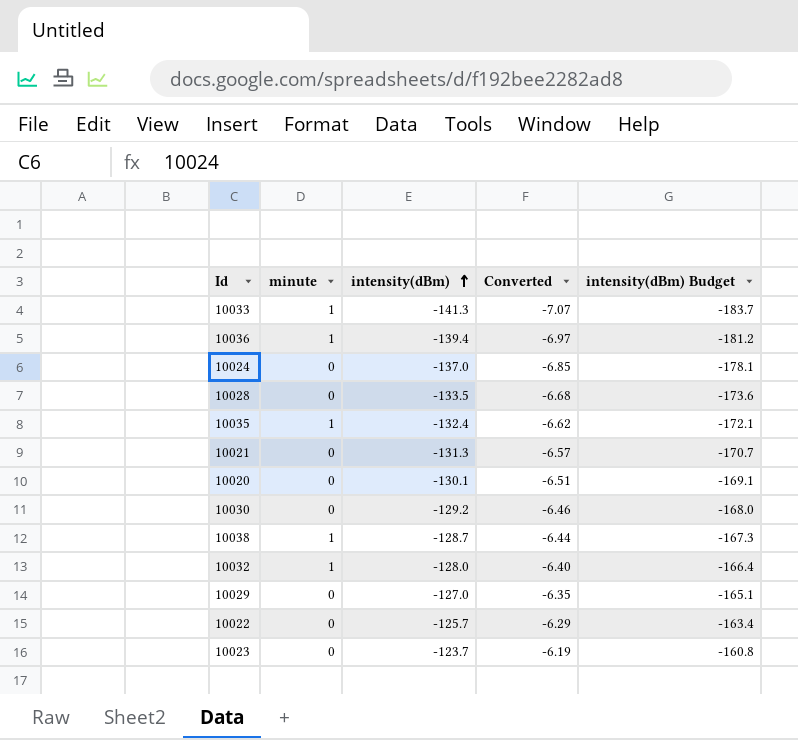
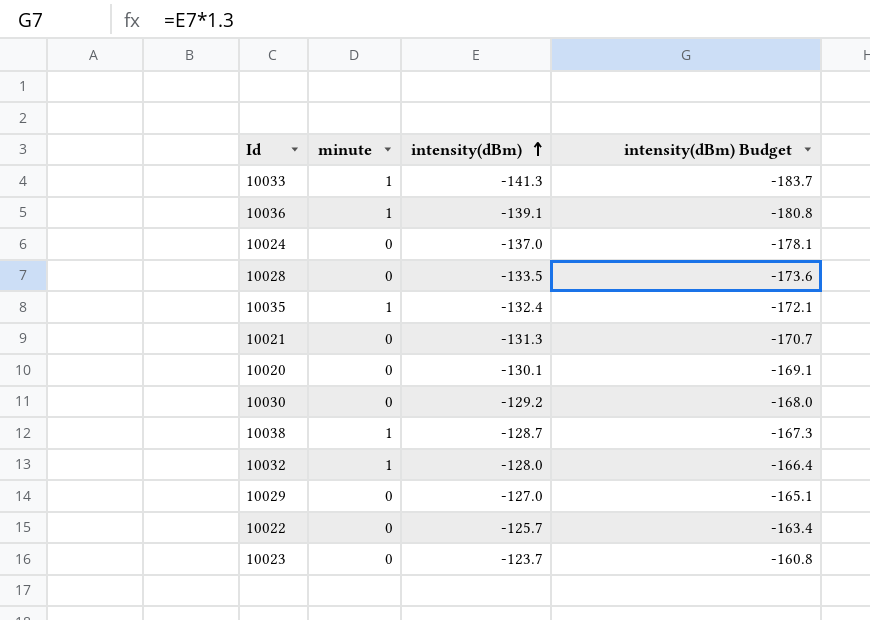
column Converted | formula: [intensity(dBm)] * 0.05 -> none
10036 | intensity(dBm): -139.4 -> -139.1
10036 | intensity(dBm) Budget: -181.2 -> -180.8

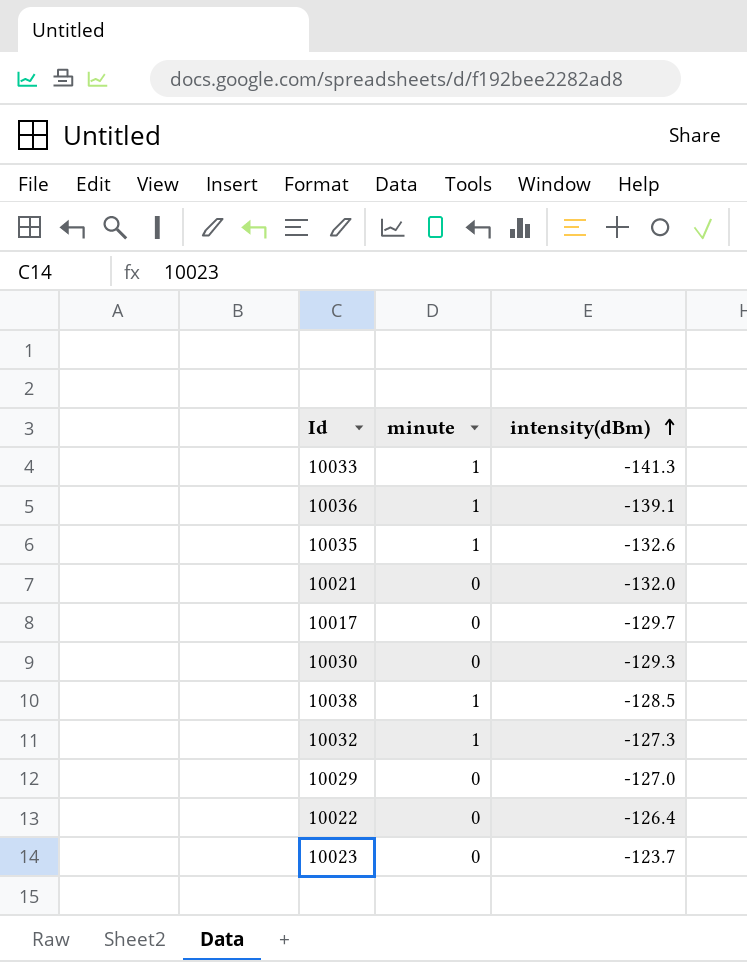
column intensity(dBm) Budget | formula: [intensity(dBm)] * 1.3 -> none
row 10024: 0 | -137.0 | -178.1 -> none
row 10028: 0 | -133.5 | -173.6 -> none
row 10020: 0 | -130.1 | -169.1 -> none
10035 | intensity(dBm): -132.4 -> -132.6
10021 | intensity(dBm): -131.3 -> -132.0
row 10017: none -> 0 | -129.7
10030 | intensity(dBm): -129.2 -> -129.3
10038 | intensity(dBm): -128.7 -> -128.5
10032 | intensity(dBm): -128.0 -> -127.3
10022 | intensity(dBm): -125.7 -> -126.4

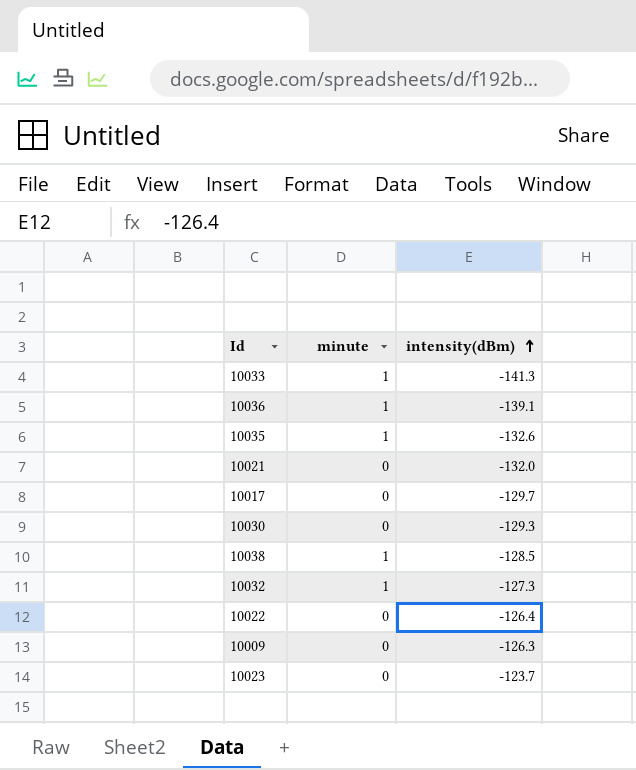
row 10029: 0 | -127.0 -> none
row 10009: none -> 0 | -126.3

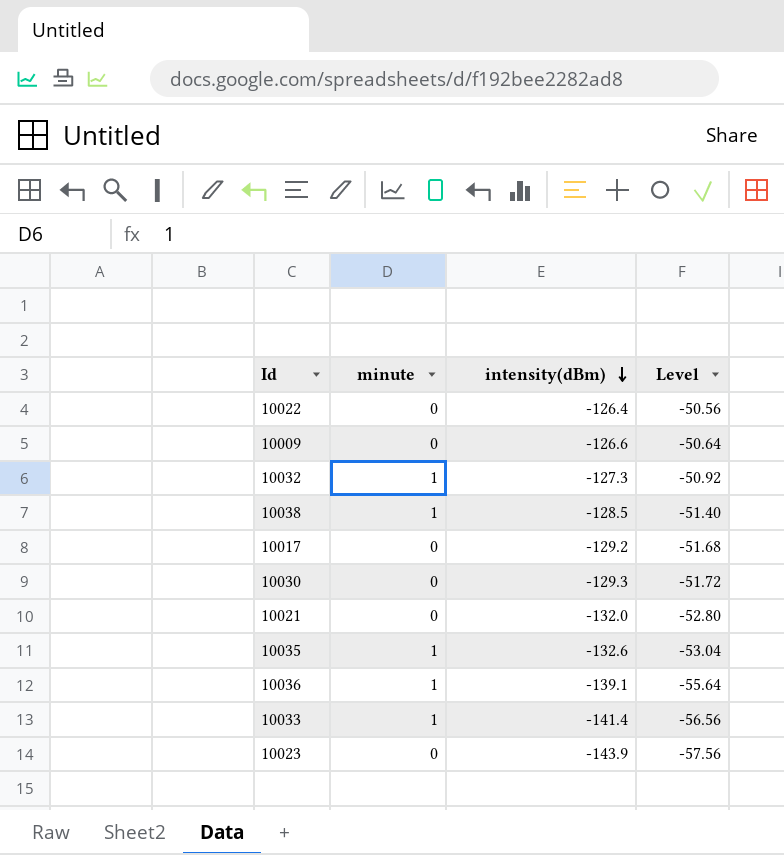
row order: intensity(dBm) ascending -> intensity(dBm) descending
column Level | formula: none -> [intensity(dBm)] * 0.4
10009 | intensity(dBm): -126.3 -> -126.6
10017 | intensity(dBm): -129.7 -> -129.2
10033 | intensity(dBm): -141.3 -> -141.4
10023 | intensity(dBm): -123.7 -> -143.9

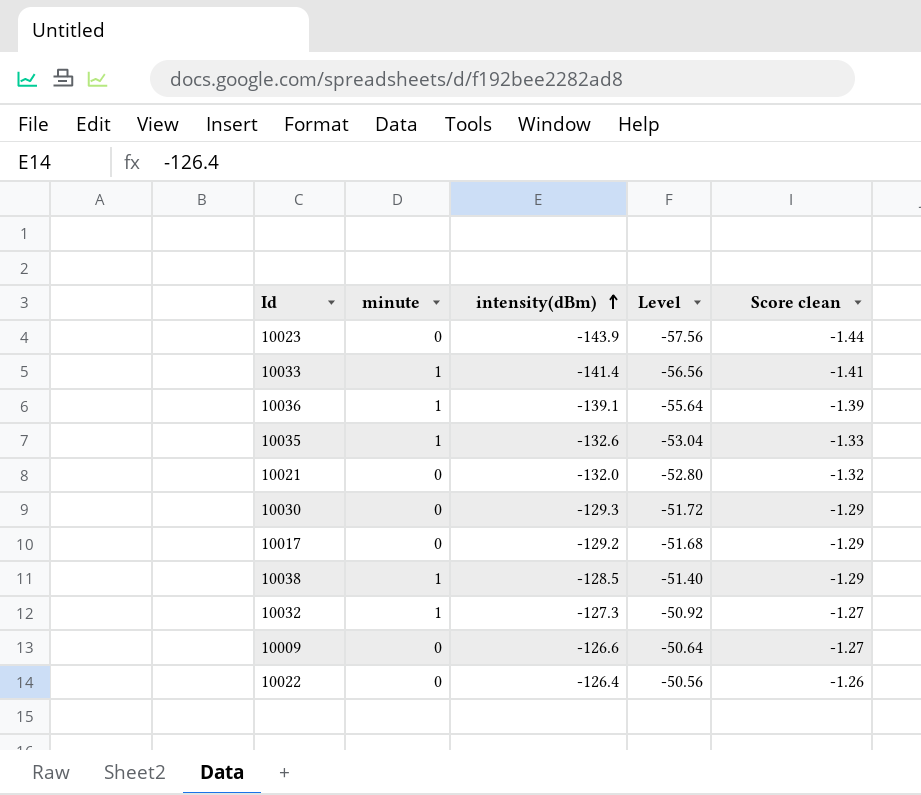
row order: intensity(dBm) descending -> intensity(dBm) ascending
column Score clean | formula: none -> [intensity(dBm)] * 0.01

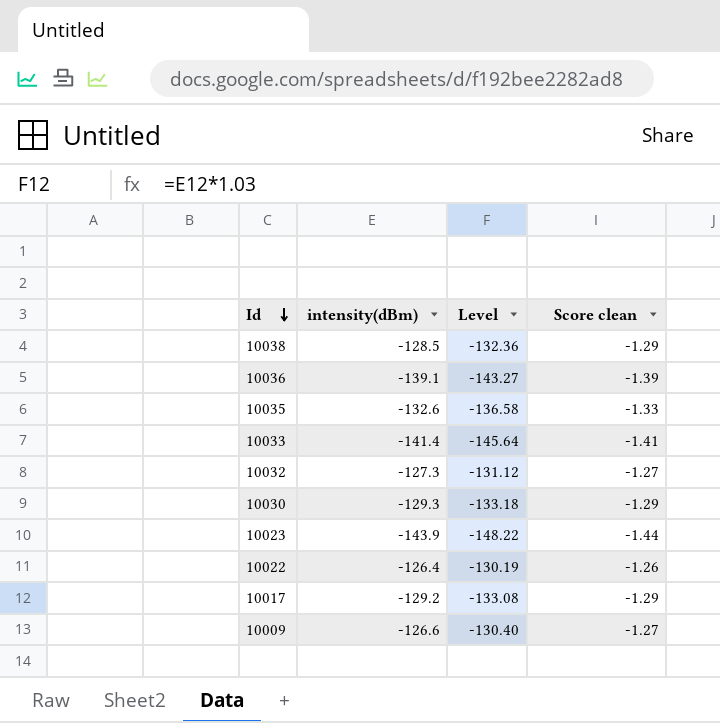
row order: intensity(dBm) ascending -> Id descending
column minute | position: 2 -> none
column Level | formula: [intensity(dBm)] * 0.4 -> [intensity(dBm)] * 1.03
row 10021: 0 | -132.0 | -52.80 | -1.32 -> none

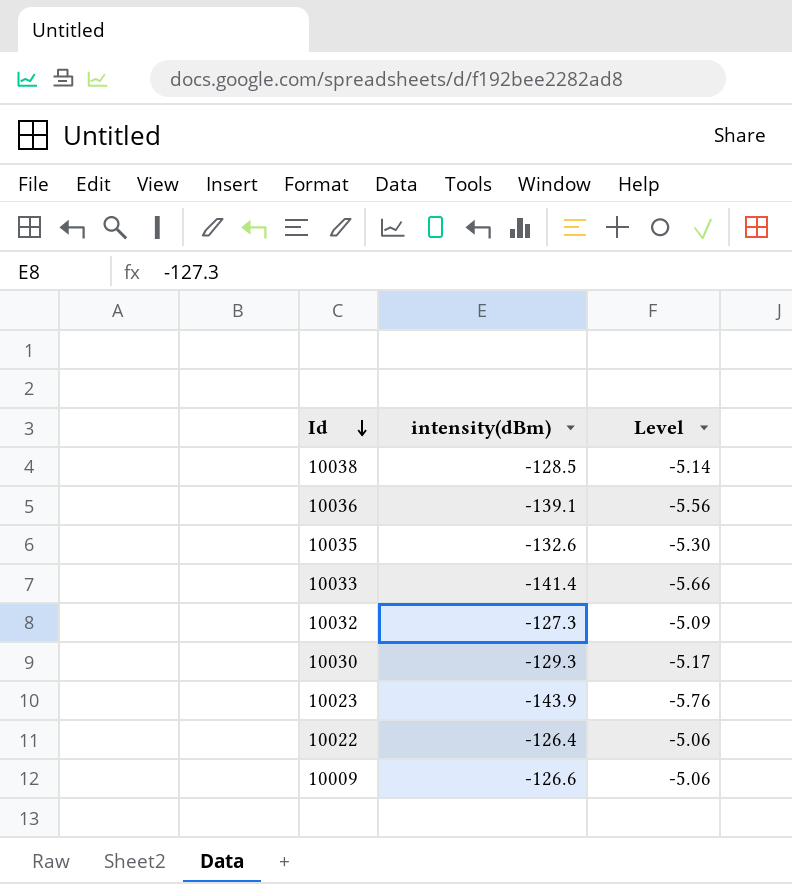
column Score clean | formula: [intensity(dBm)] * 0.01 -> none
column Level | formula: [intensity(dBm)] * 1.03 -> [intensity(dBm)] * 0.04
row 10017: -129.2 | -133.08 | -1.29 -> none

